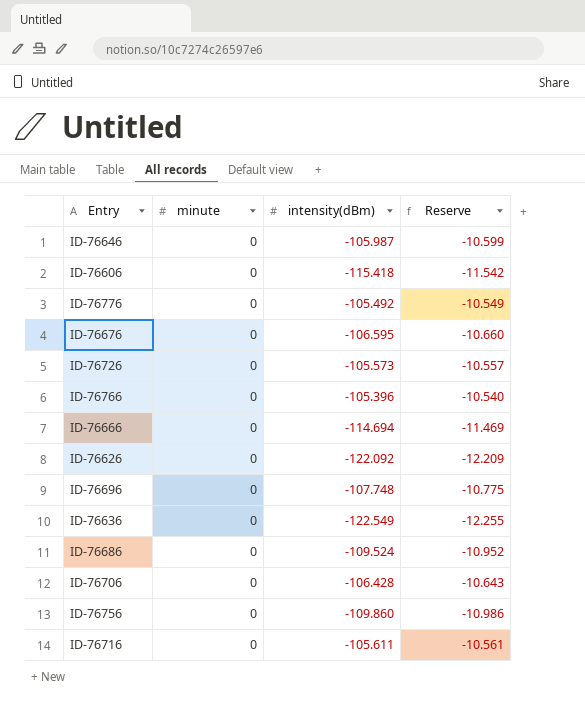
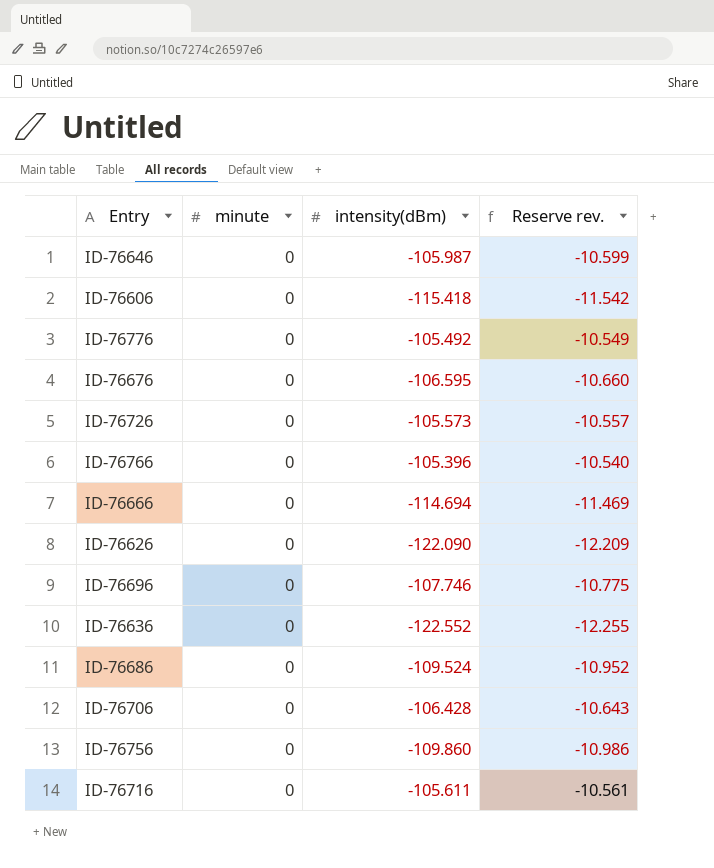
column name: Reserve -> Reserve rev.
ID-76626 | intensity(dBm): -122.092 -> -122.090
ID-76696 | intensity(dBm): -107.748 -> -107.746
ID-76636 | intensity(dBm): -122.549 -> -122.552

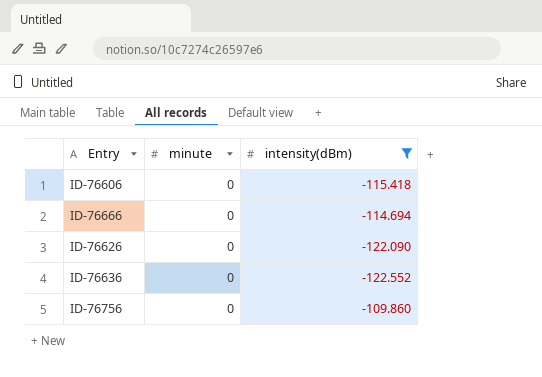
filter: none -> intensity(dBm) <= -109.860
column Reserve rev. | formula: [intensity(dBm)] * 0.1 -> none

